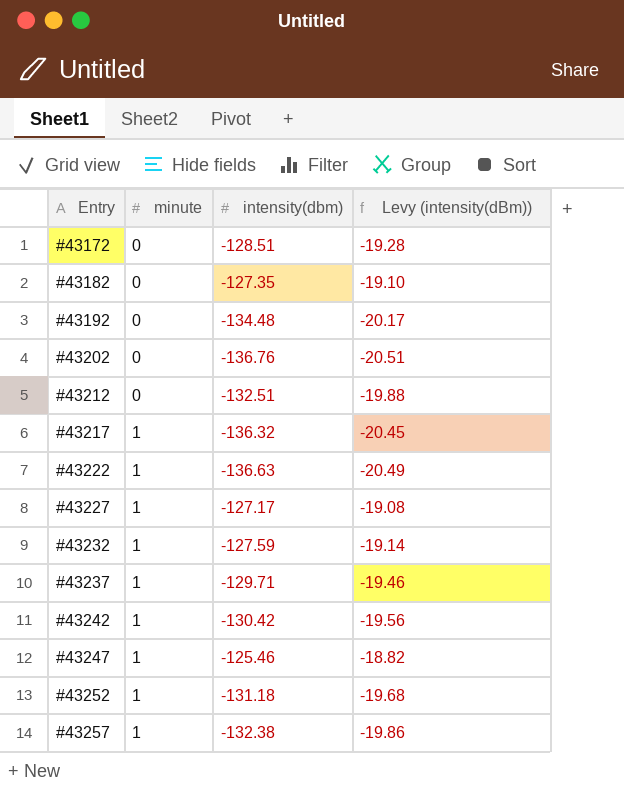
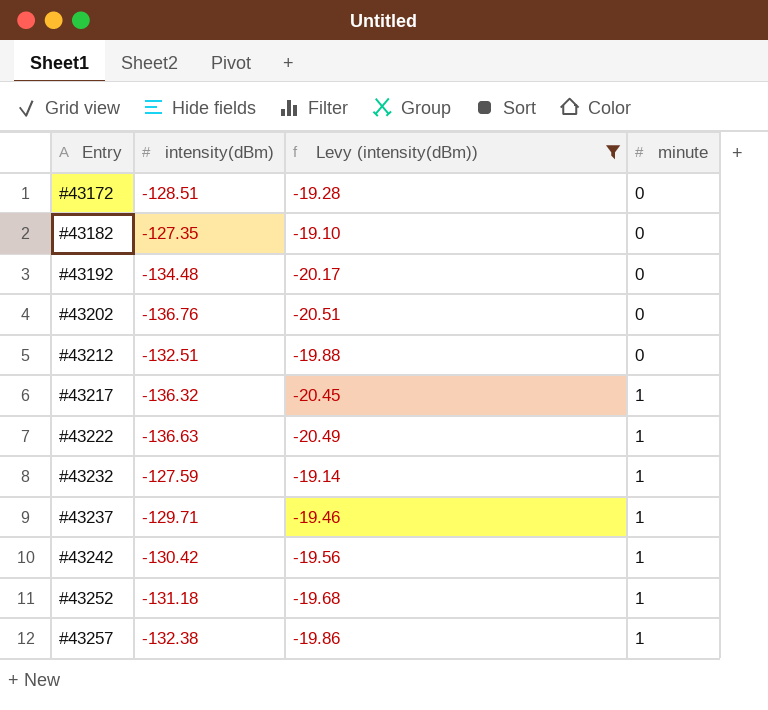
filter: none -> Levy (intensity(dBm)) <= -19.10
column name: intensity(dbm) -> intensity(dBm)
column minute | position: 2 -> 4

